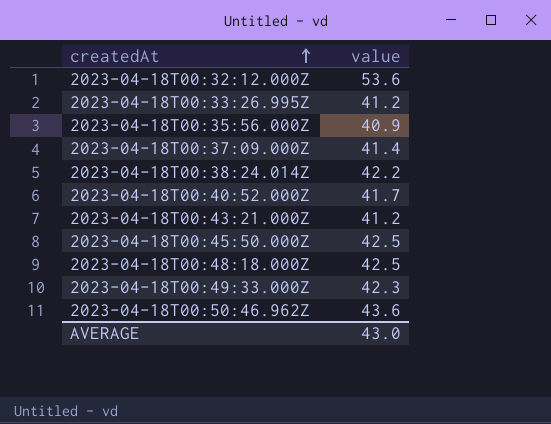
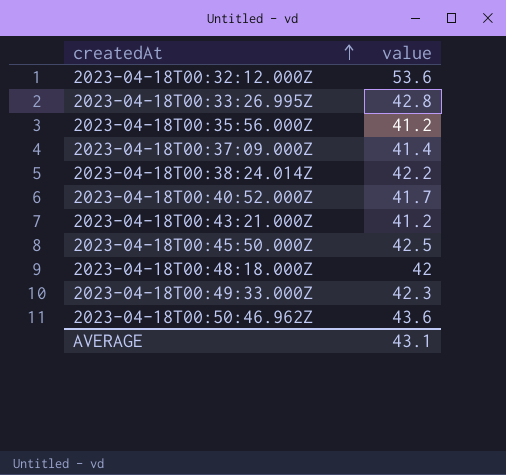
2023-04-18T00:33:26.995Z | value: 41.2 -> 42.8
2023-04-18T00:35:56.000Z | value: 40.9 -> 41.2
2023-04-18T00:48:18.000Z | value: 42.5 -> 42
AVERAGE | value: 43.0 -> 43.1

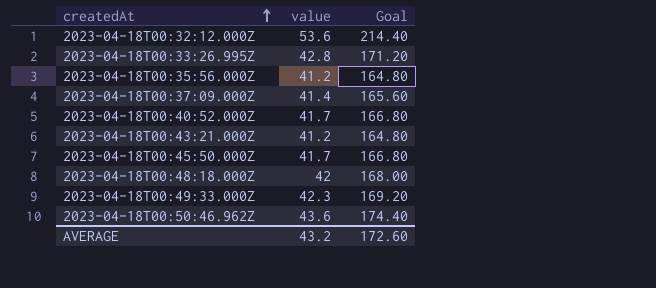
column Goal | formula: none -> [value] * 4
row 2023-04-18T00:38:24.014Z: 42.2 -> none
2023-04-18T00:45:50.000Z | value: 42.5 -> 41.7
AVERAGE | value: 43.1 -> 43.2

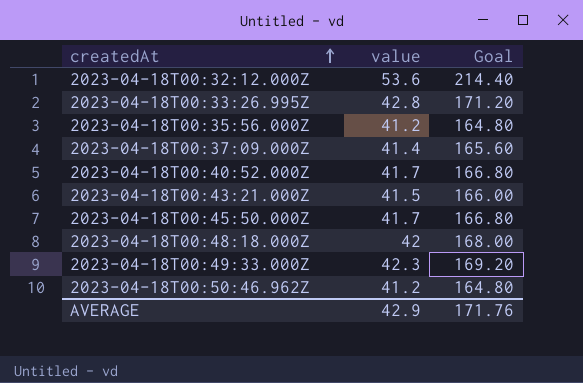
2023-04-18T00:43:21.000Z | value: 41.2 -> 41.5
2023-04-18T00:43:21.000Z | Goal: 164.80 -> 166.00
2023-04-18T00:50:46.962Z | value: 43.6 -> 41.2
2023-04-18T00:50:46.962Z | Goal: 174.40 -> 164.80
AVERAGE | value: 43.2 -> 42.9
AVERAGE | Goal: 172.60 -> 171.76

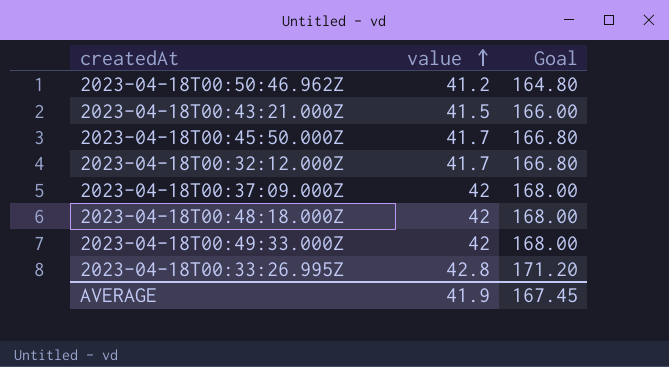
row order: createdAt ascending -> value ascending
row 2023-04-18T00:35:56.000Z: 41.2 | 164.80 -> none
row 2023-04-18T00:40:52.000Z: 41.7 | 166.80 -> none
2023-04-18T00:32:12.000Z | value: 53.6 -> 41.7
2023-04-18T00:32:12.000Z | Goal: 214.40 -> 166.80
2023-04-18T00:37:09.000Z | value: 41.4 -> 42
2023-04-18T00:37:09.000Z | Goal: 165.60 -> 168.00
2023-04-18T00:49:33.000Z | value: 42.3 -> 42
2023-04-18T00:49:33.000Z | Goal: 169.20 -> 168.00
AVERAGE | value: 42.9 -> 41.9
AVERAGE | Goal: 171.76 -> 167.45

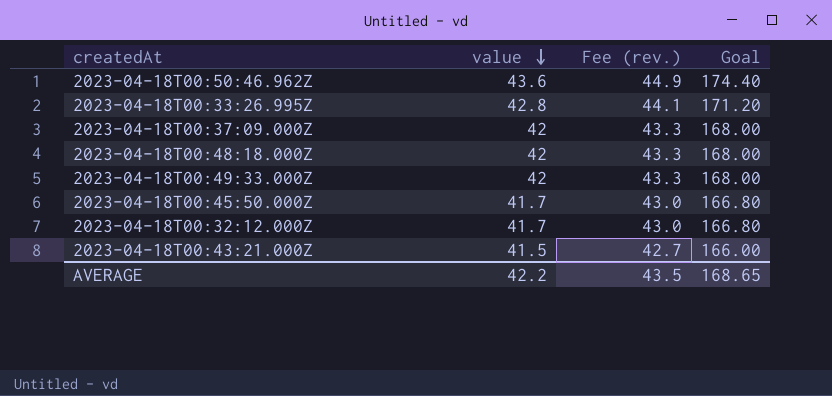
row order: value ascending -> value descending
column Fee (rev.) | formula: none -> [value] * 1.03
2023-04-18T00:50:46.962Z | value: 41.2 -> 43.6
2023-04-18T00:50:46.962Z | Goal: 164.80 -> 174.40
AVERAGE | value: 41.9 -> 42.2
AVERAGE | Goal: 167.45 -> 168.65

